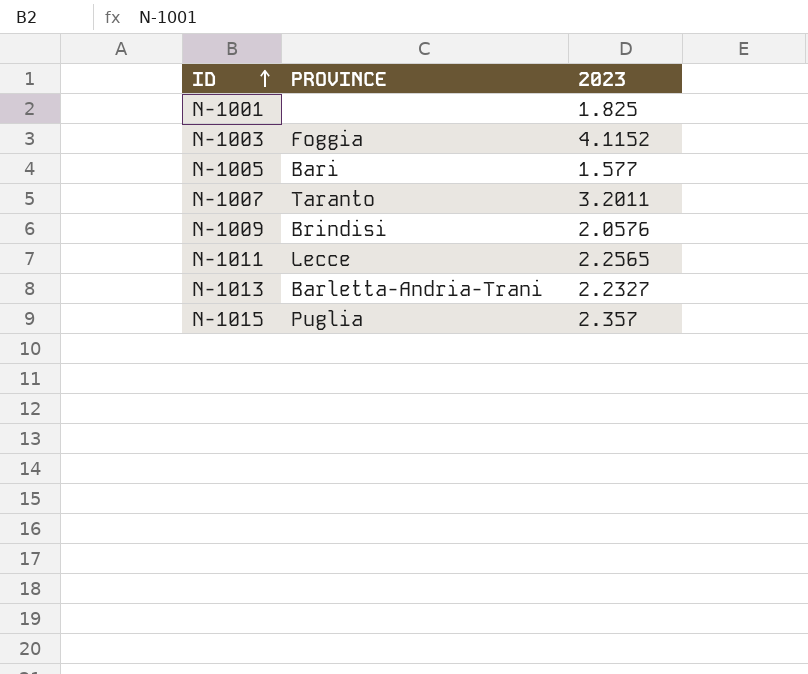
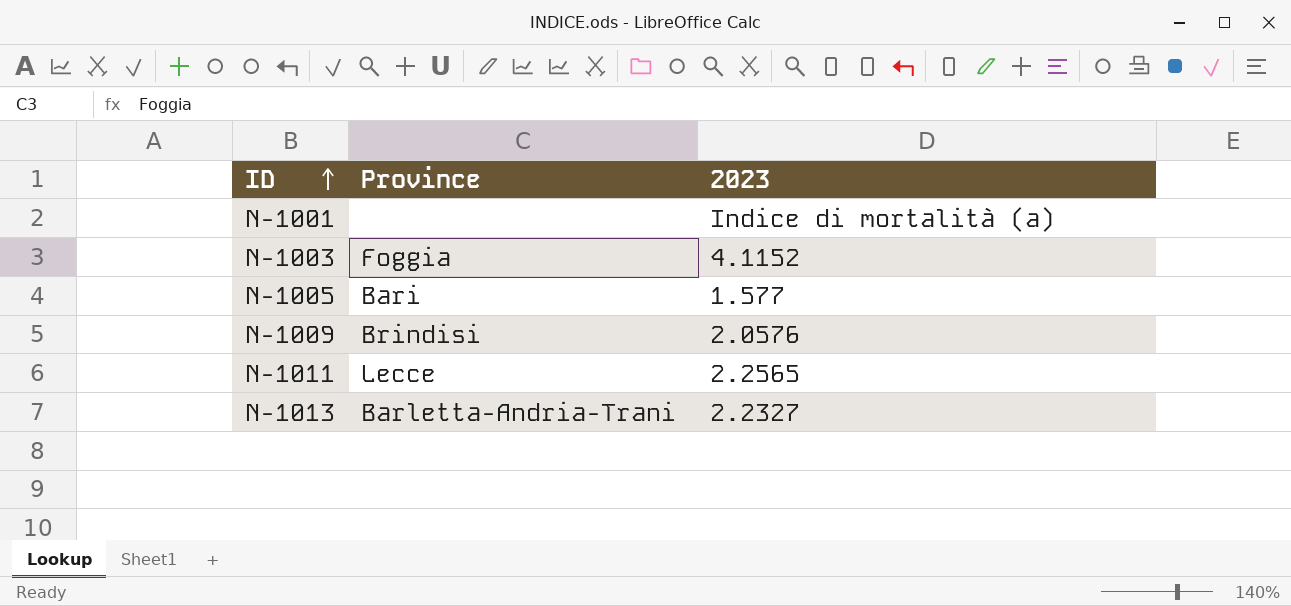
column name: PROVINCE -> Province
row N-1007: Taranto | 3.2011 -> none
row N-1015: Puglia | 2.357 -> none
N-1001 | 2023: 1.825 -> Indice di mortalità (a)

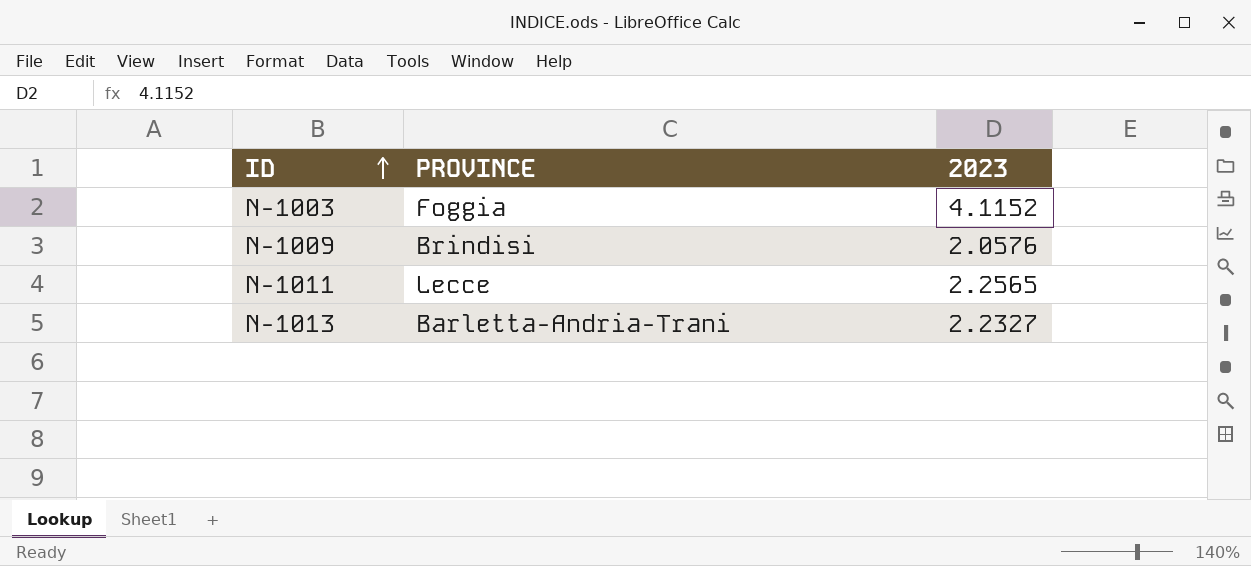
column name: Province -> PROVINCE
row N-1001: none | Indice di mortalità (a) -> none
row N-1005: Bari | 1.577 -> none

